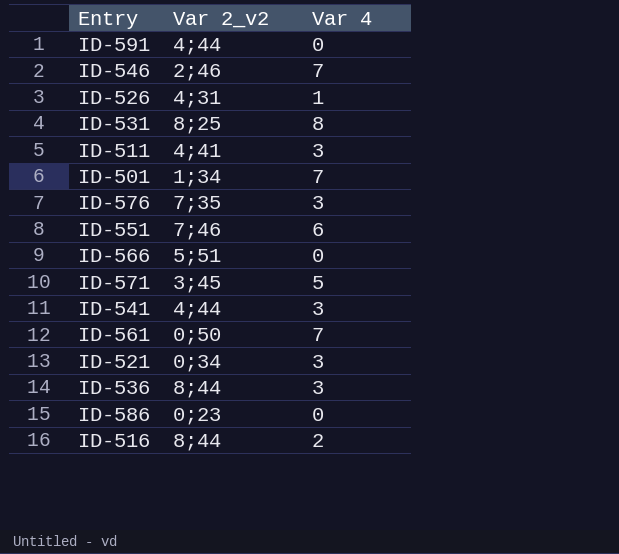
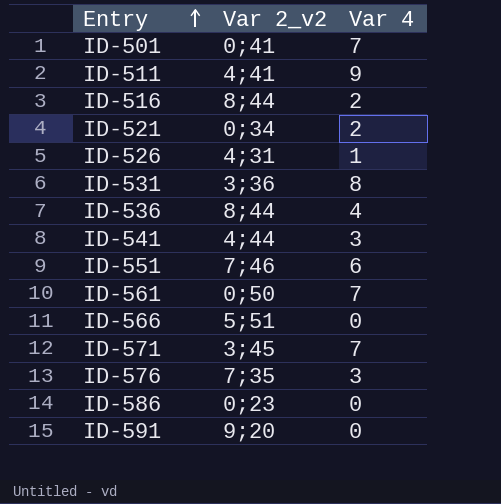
row order: none -> Entry ascending
row ID-546: 2;46 | 7 -> none
ID-501 | Var 2_v2: 1;34 -> 0;41
ID-511 | Var 4: 3 -> 9
ID-521 | Var 4: 3 -> 2
ID-531 | Var 2_v2: 8;25 -> 3;36
ID-536 | Var 4: 3 -> 4
ID-571 | Var 4: 5 -> 7
ID-591 | Var 2_v2: 4;44 -> 9;20

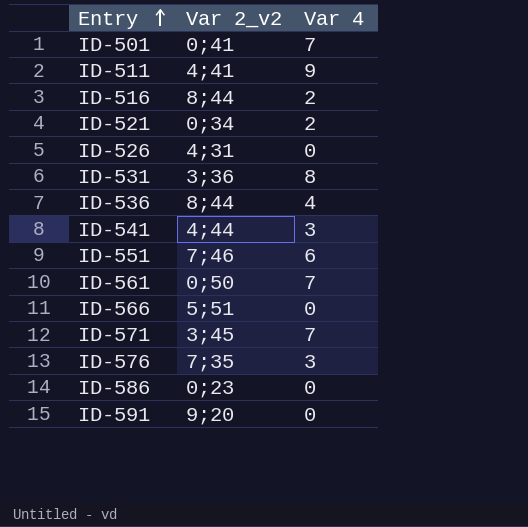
ID-526 | Var 4: 1 -> 0

